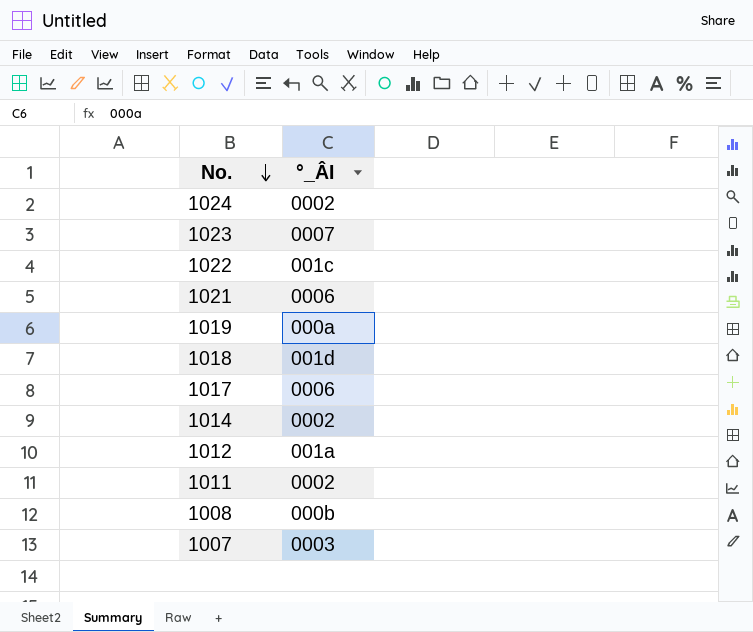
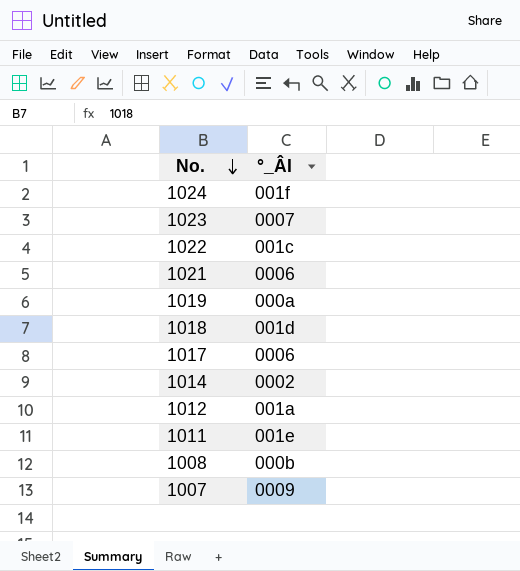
1024 | °_ÂI: 0002 -> 001f
1011 | °_ÂI: 0002 -> 001e
1007 | °_ÂI: 0003 -> 0009

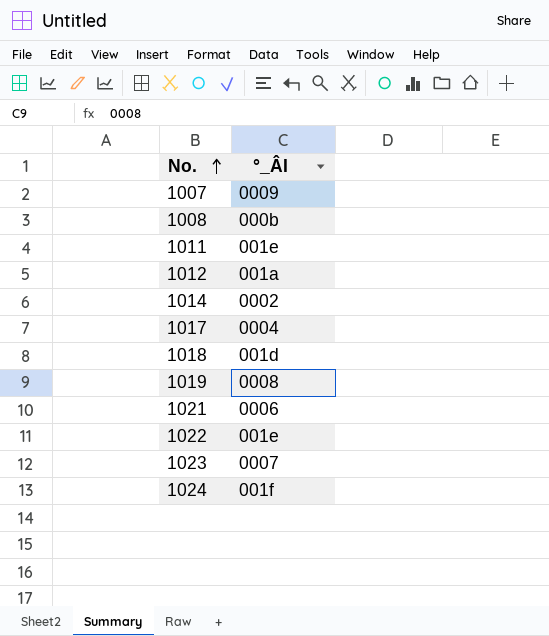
row order: No. descending -> No. ascending
1017 | °_ÂI: 0006 -> 0004
1019 | °_ÂI: 000a -> 0008
1022 | °_ÂI: 001c -> 001e

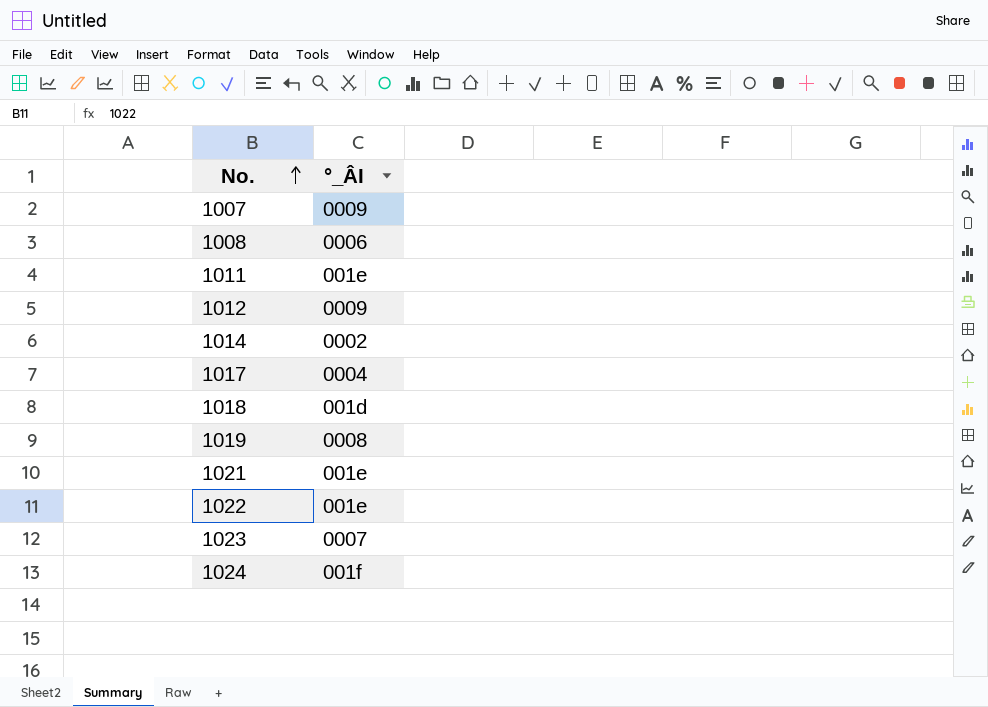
1008 | °_ÂI: 000b -> 0006
1012 | °_ÂI: 001a -> 0009
1021 | °_ÂI: 0006 -> 001e

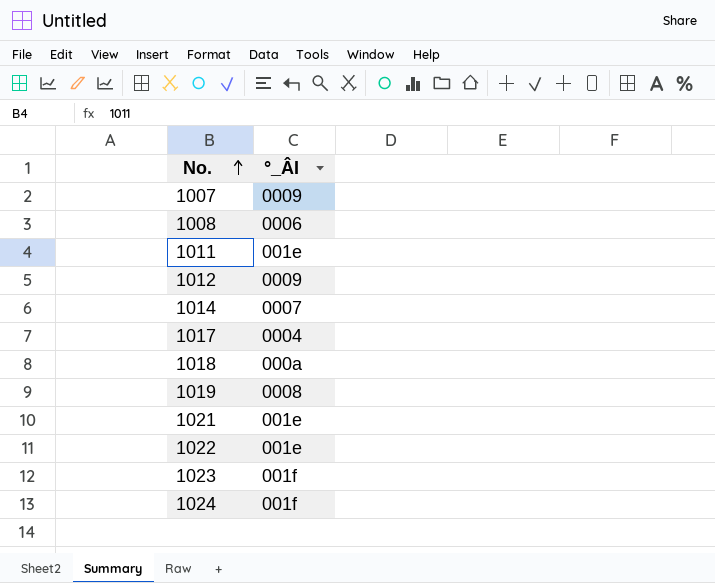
1014 | °_ÂI: 0002 -> 0007
1018 | °_ÂI: 001d -> 000a
1023 | °_ÂI: 0007 -> 001f

